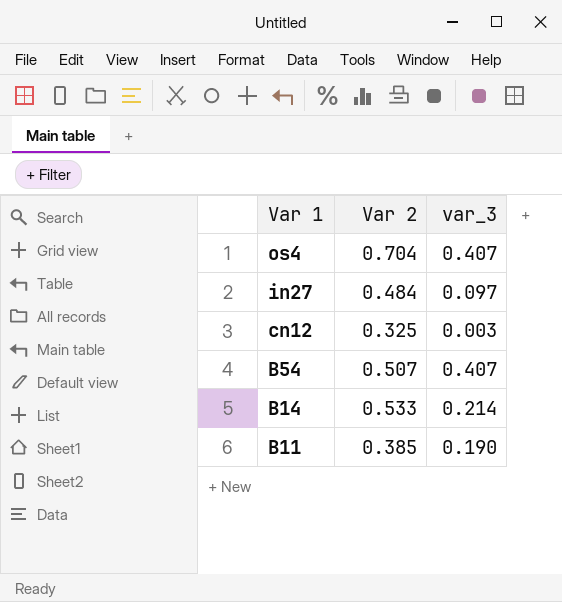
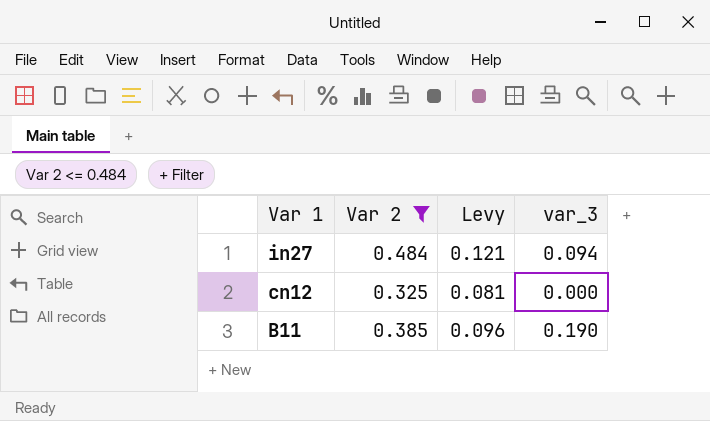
filter: none -> Var 2 <= 0.484
column Levy | formula: none -> [Var 2] * 0.25
in27 | var_3: 0.097 -> 0.094
cn12 | var_3: 0.003 -> 0.000

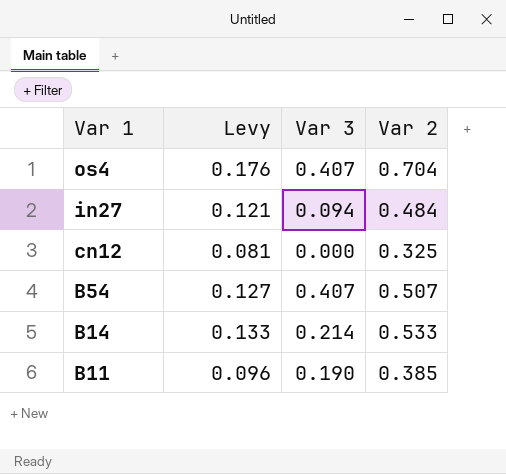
filter: Var 2 <= 0.484 -> none
column name: var_3 -> Var 3
column Var 2 | position: 2 -> 4

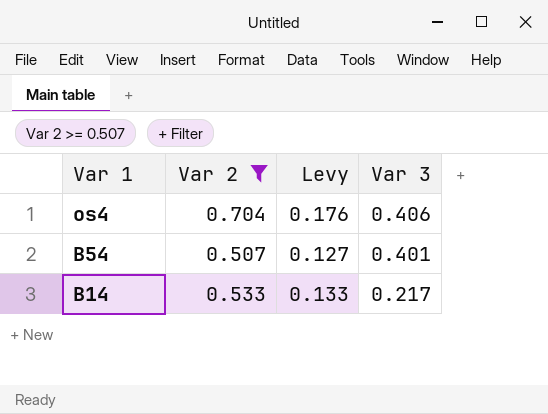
filter: none -> Var 2 >= 0.507
column Var 2 | position: 4 -> 2
os4 | Var 3: 0.407 -> 0.406
B54 | Var 3: 0.407 -> 0.401
B14 | Var 3: 0.214 -> 0.217

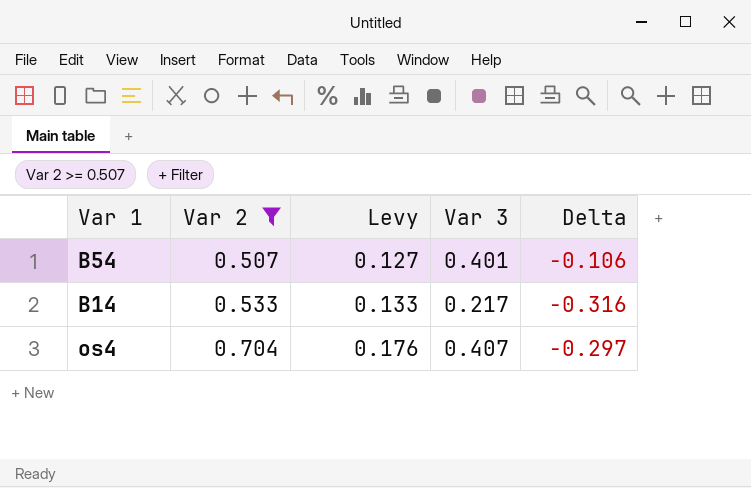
row order: Var 1 descending -> Var 2 ascending
column Delta | formula: none -> [Var 3] - [Var 2]
os4 | Var 3: 0.406 -> 0.407

